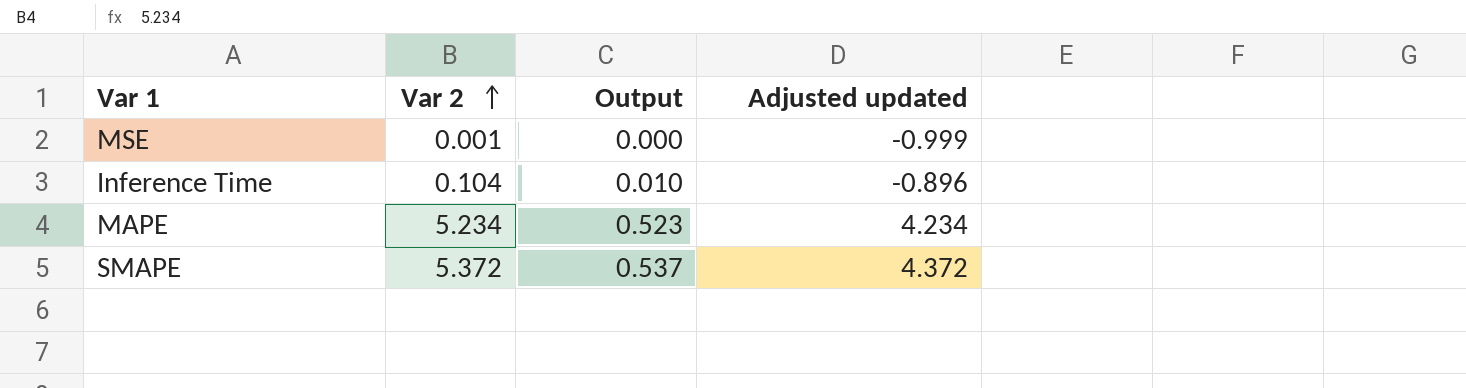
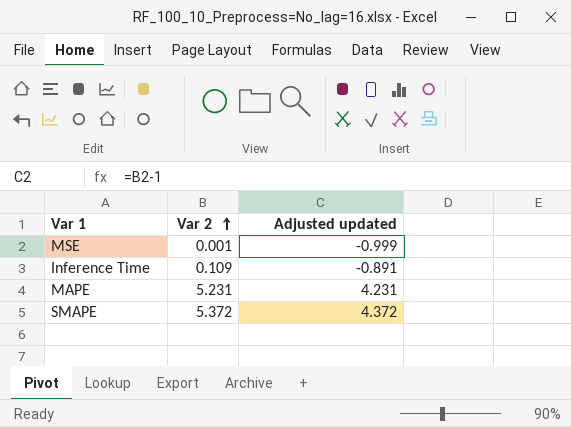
column Output | formula: [Var 2] * 0.1 -> none
Inference Time | Var 2: 0.104 -> 0.109
Inference Time | Adjusted updated: -0.896 -> -0.891
MAPE | Var 2: 5.234 -> 5.231
MAPE | Adjusted updated: 4.234 -> 4.231

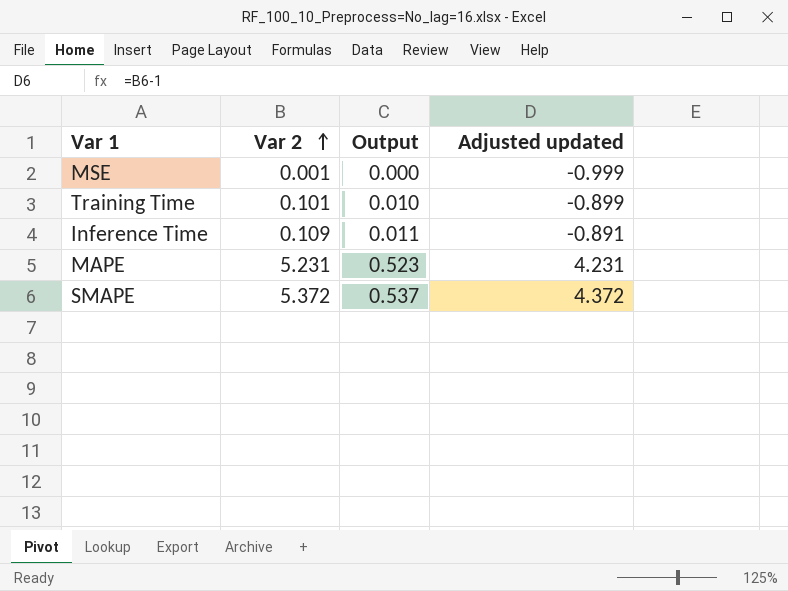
column Output | formula: none -> [Var 2] * 0.1
row Training Time: none -> 0.101 | 0.010 | -0.899

